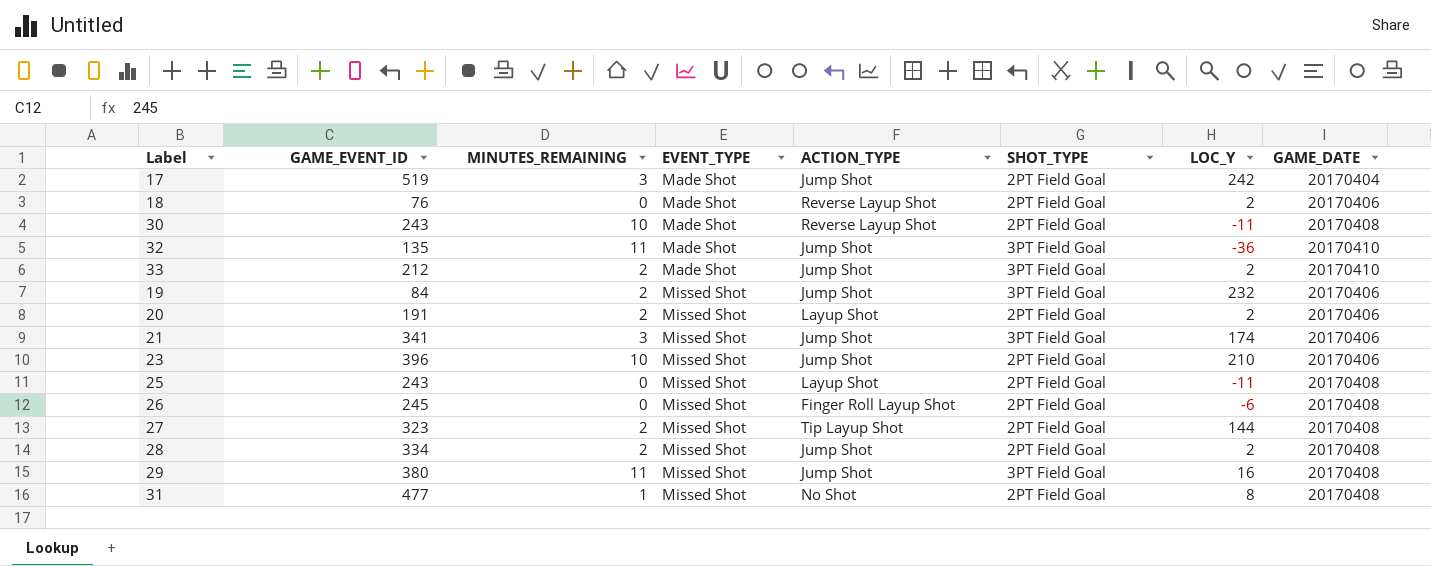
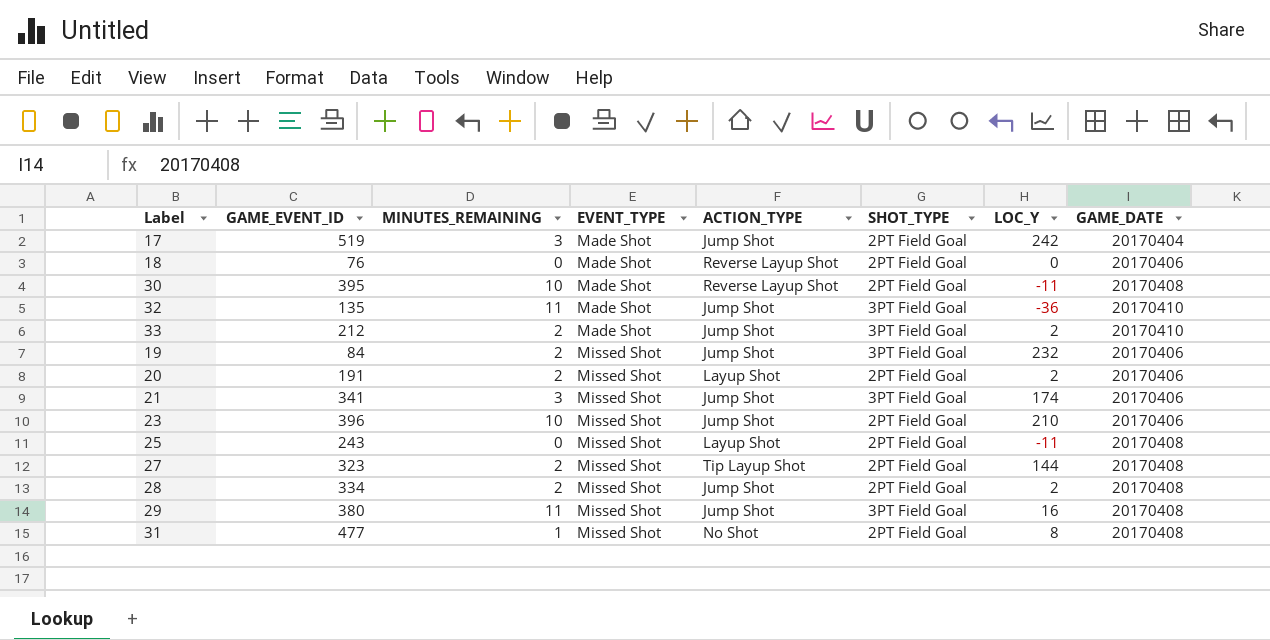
row 26: 245 | 0 | Missed Shot | Finger Roll Layup Shot | 2PT Field Goal | -6 | 20170408 -> none
18 | LOC_Y: 2 -> 0
30 | GAME_EVENT_ID: 243 -> 395

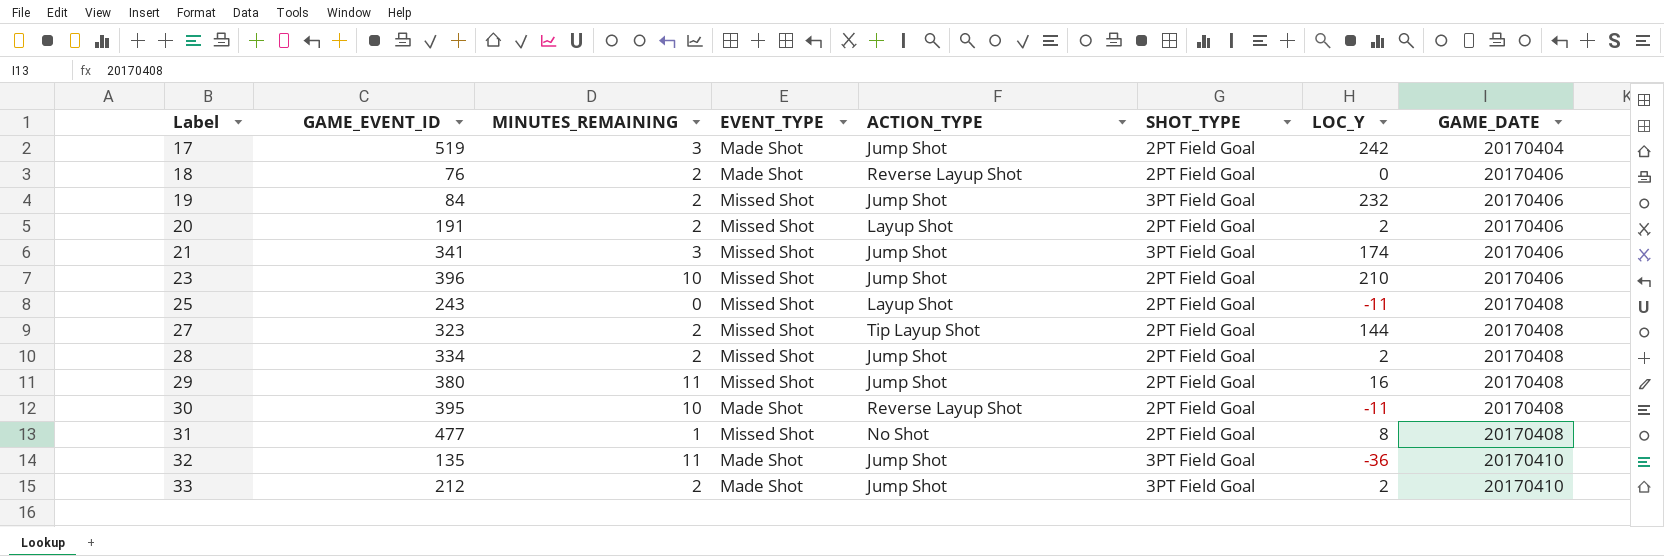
row order: EVENT_TYPE ascending -> Label ascending
18 | MINUTES_REMAINING: 0 -> 2
29 | SHOT_TYPE: 3PT Field Goal -> 2PT Field Goal

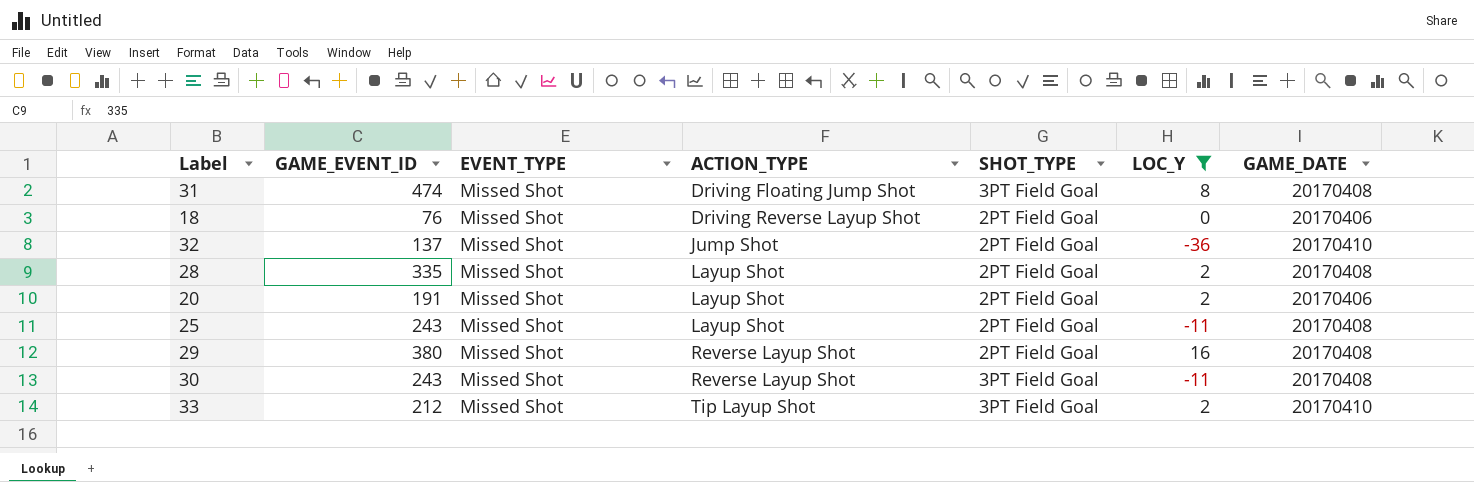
filter: none -> LOC_Y <= 16
row order: Label ascending -> ACTION_TYPE ascending
column MINUTES_REMAINING | position: 3 -> none
31 | GAME_EVENT_ID: 477 -> 474
31 | ACTION_TYPE: No Shot -> Driving Floating Jump Shot
31 | SHOT_TYPE: 2PT Field Goal -> 3PT Field Goal
18 | EVENT_TYPE: Made Shot -> Missed Shot
18 | ACTION_TYPE: Reverse Layup Shot -> Driving Reverse Layup Shot
32 | GAME_EVENT_ID: 135 -> 137
32 | EVENT_TYPE: Made Shot -> Missed Shot
32 | SHOT_TYPE: 3PT Field Goal -> 2PT Field Goal
28 | GAME_EVENT_ID: 334 -> 335
28 | ACTION_TYPE: Jump Shot -> Layup Shot
29 | ACTION_TYPE: Jump Shot -> Reverse Layup Shot
30 | GAME_EVENT_ID: 395 -> 243
30 | EVENT_TYPE: Made Shot -> Missed Shot
30 | SHOT_TYPE: 2PT Field Goal -> 3PT Field Goal
33 | EVENT_TYPE: Made Shot -> Missed Shot
33 | ACTION_TYPE: Jump Shot -> Tip Layup Shot

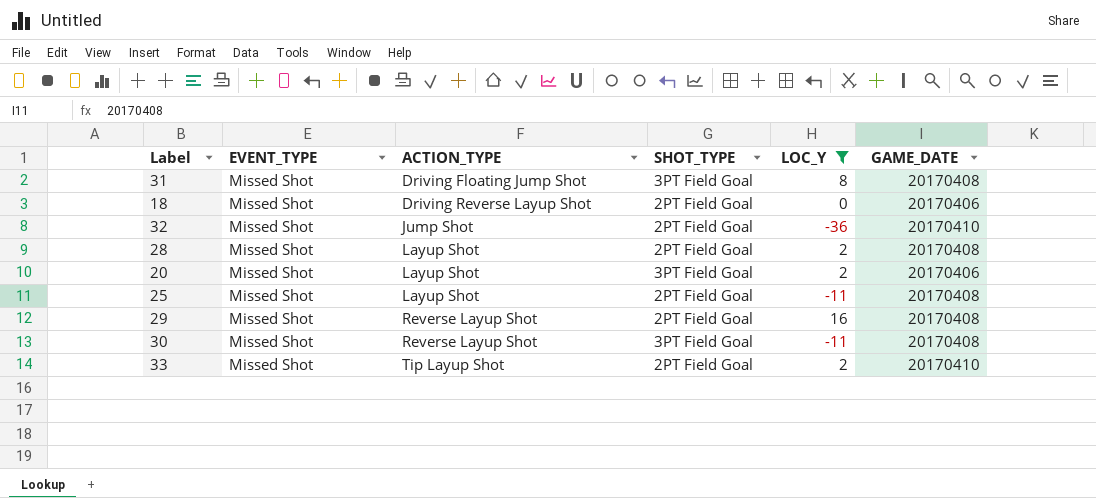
column GAME_EVENT_ID | position: 2 -> none
20 | SHOT_TYPE: 2PT Field Goal -> 3PT Field Goal
33 | SHOT_TYPE: 3PT Field Goal -> 2PT Field Goal

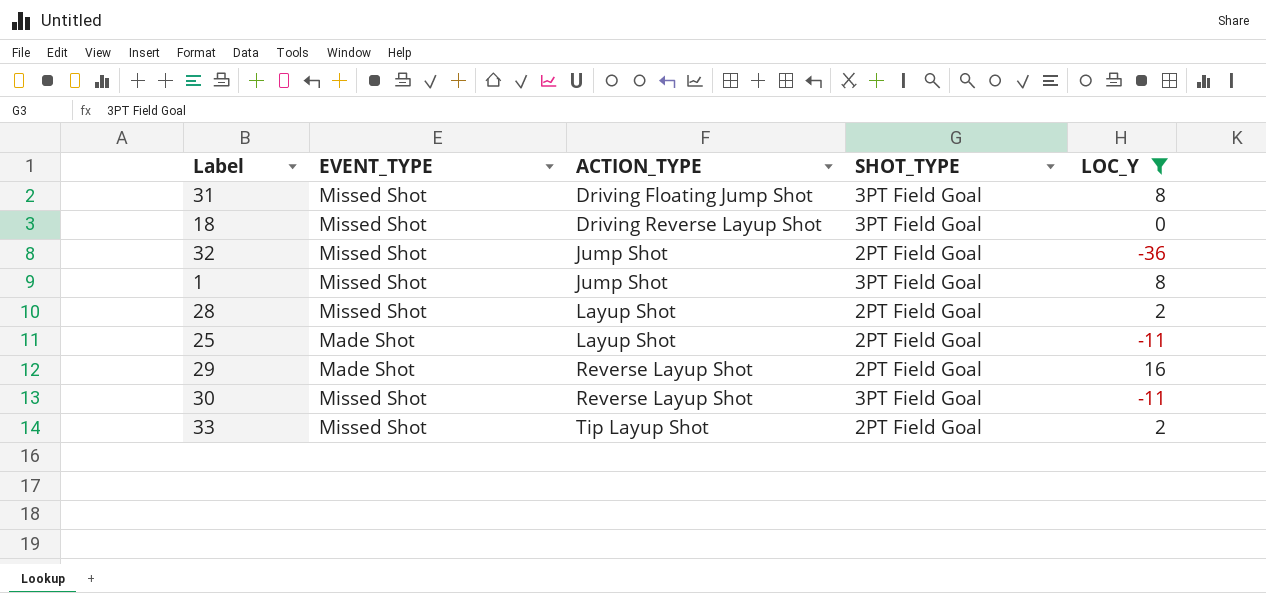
column GAME_DATE | position: 6 -> none
row 20: Missed Shot | Layup Shot | 3PT Field Goal | 2 | 20170406 -> none
18 | SHOT_TYPE: 2PT Field Goal -> 3PT Field Goal
row 1: none -> Missed Shot | Jump Shot | 3PT Field Goal | 8
25 | EVENT_TYPE: Missed Shot -> Made Shot
29 | EVENT_TYPE: Missed Shot -> Made Shot

